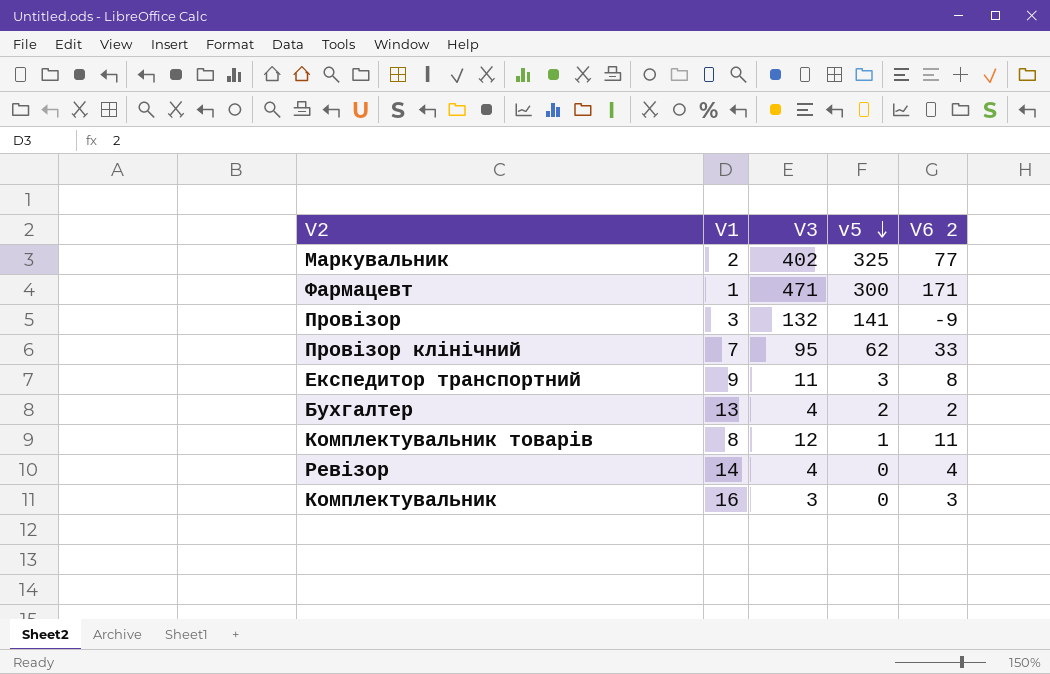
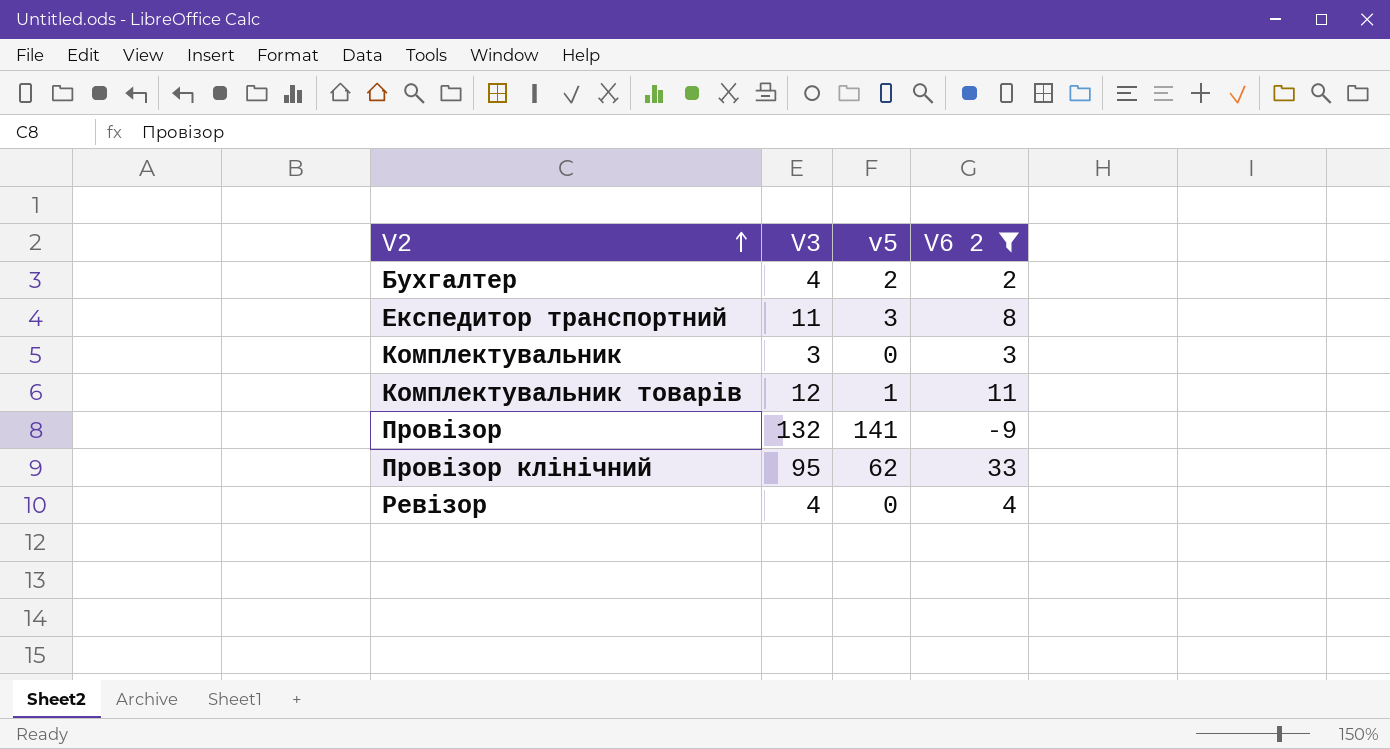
filter: none -> V6 2 <= 33
row order: v5 descending -> V2 ascending
column V1 | position: 2 -> none

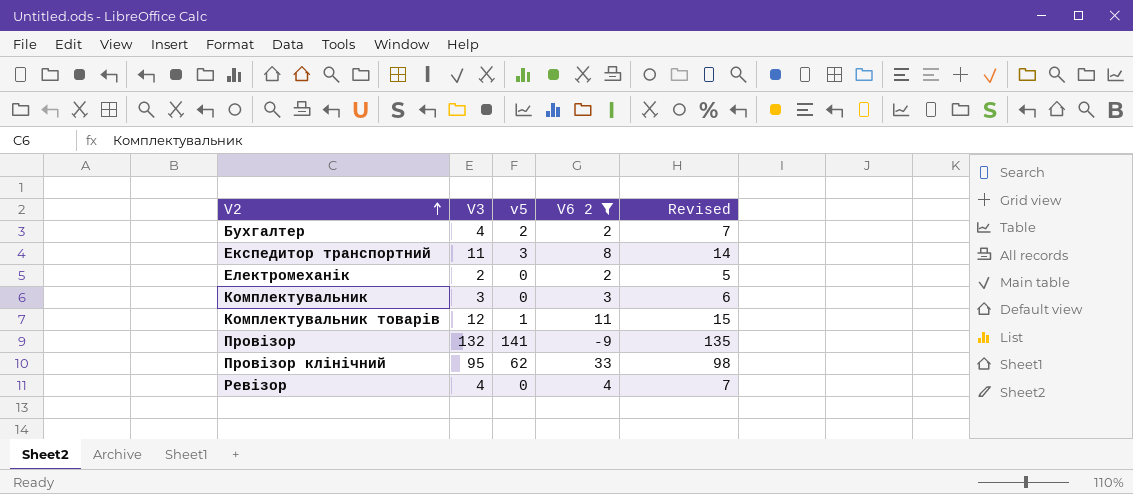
column Revised | formula: none -> [V3] + 3
row Електромеханік: none -> 2 | 0 | 2 | 5

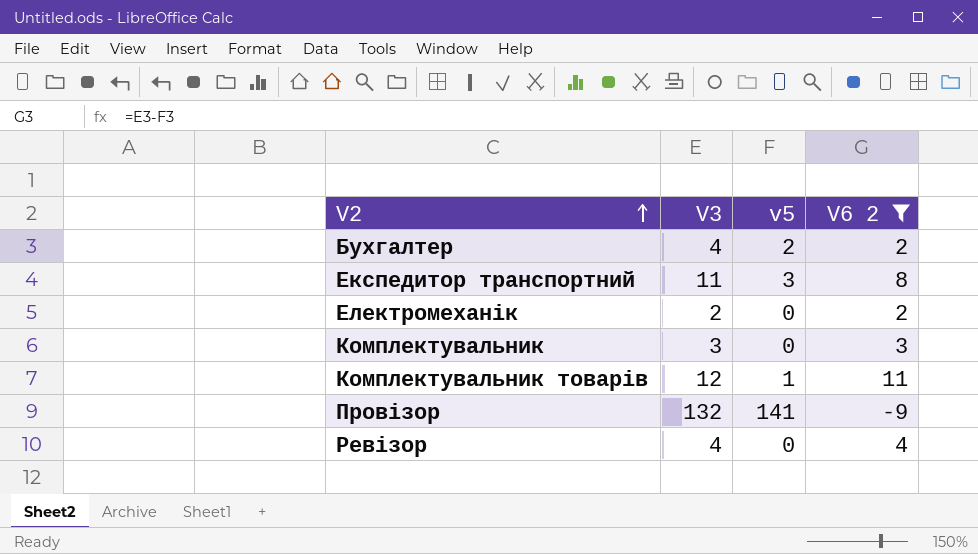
column Revised | formula: [V3] + 3 -> none
row Провізор клінічний: 95 | 62 | 33 | 98 -> none

